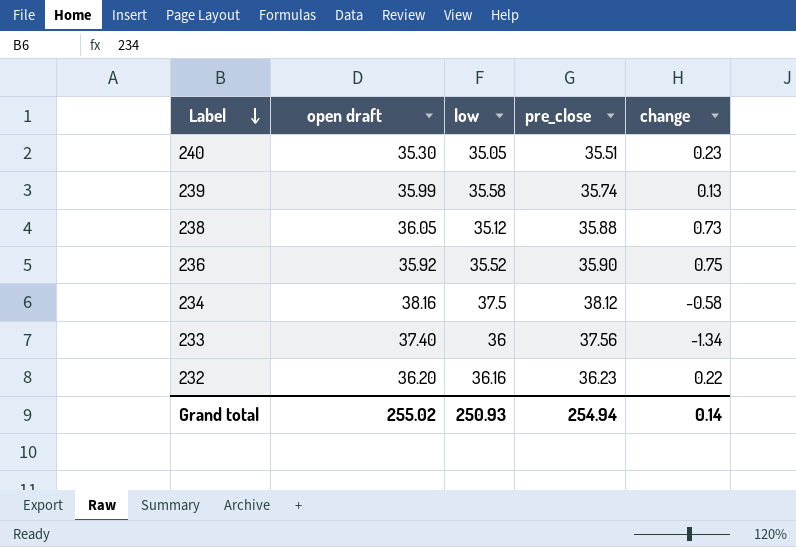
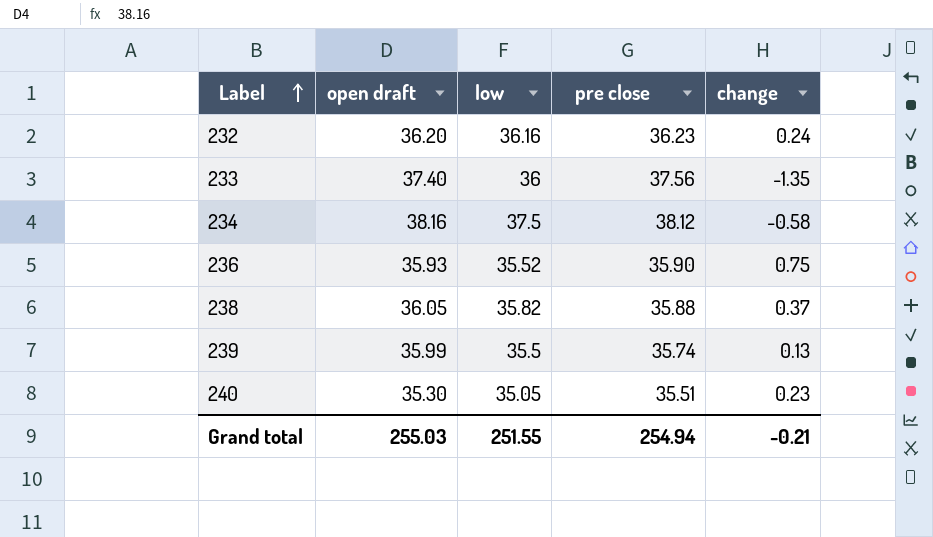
row order: Label descending -> Label ascending
column name: pre_close -> pre close
232 | change: 0.22 -> 0.24
233 | change: -1.34 -> -1.35
236 | open draft: 35.92 -> 35.93
238 | low: 35.12 -> 35.82
238 | change: 0.73 -> 0.37
239 | low: 35.58 -> 35.5
Grand total | open draft: 255.02 -> 255.03
Grand total | low: 250.93 -> 251.55
Grand total | change: 0.14 -> -0.21

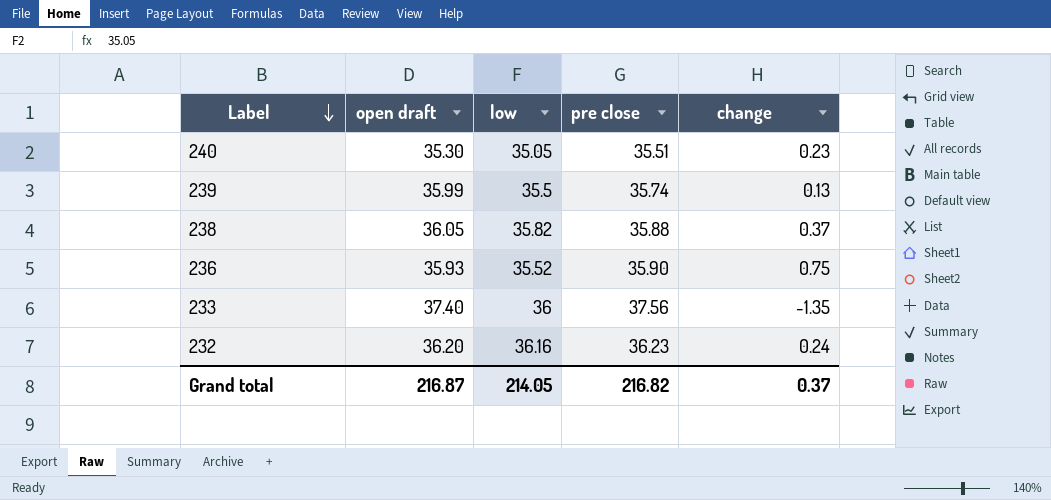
row order: Label ascending -> Label descending
row 234: 38.16 | 37.5 | 38.12 | -0.58 -> none
Grand total | open draft: 255.03 -> 216.87
Grand total | low: 251.55 -> 214.05
Grand total | pre close: 254.94 -> 216.82
Grand total | change: -0.21 -> 0.37

